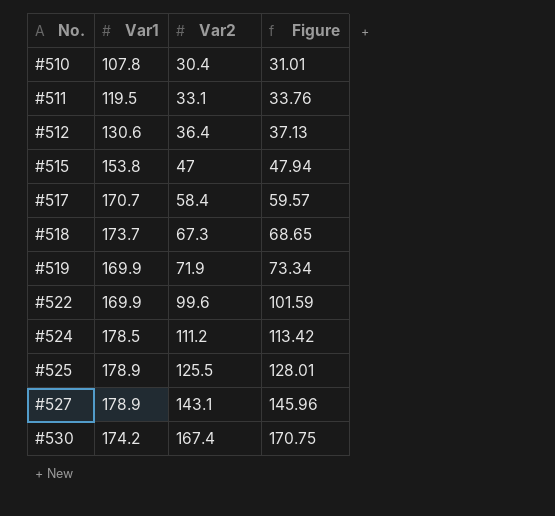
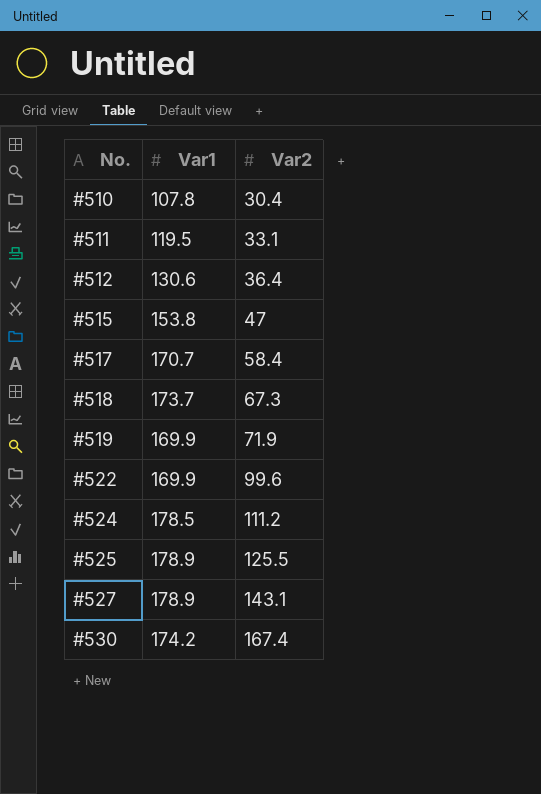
column Figure | formula: [Var2] * 1.02 -> none

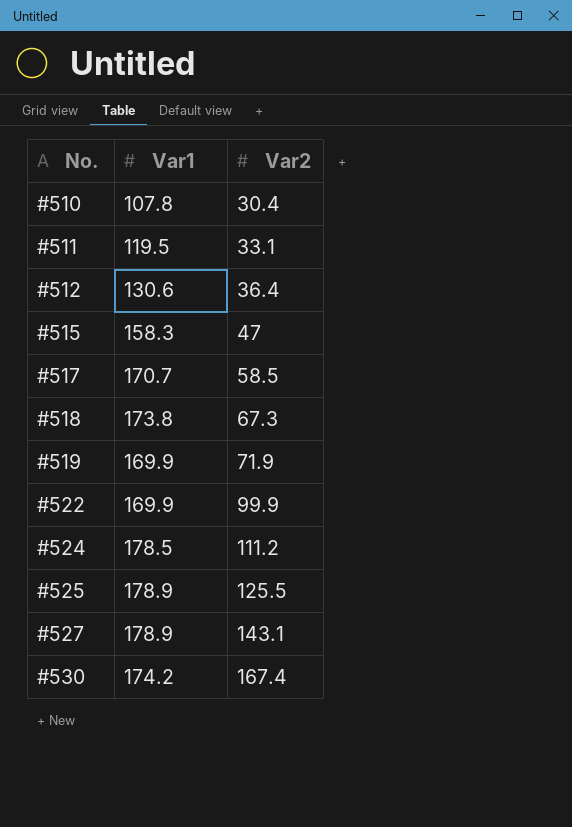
#515 | Var1: 153.8 -> 158.3
#517 | Var2: 58.4 -> 58.5
#518 | Var1: 173.7 -> 173.8
#522 | Var2: 99.6 -> 99.9

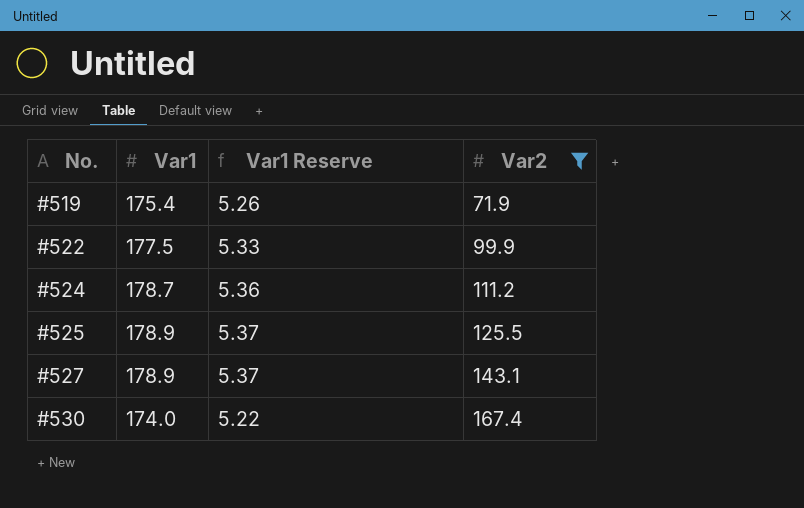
filter: none -> Var2 >= 71.9
column Var1 Reserve | formula: none -> [Var1] * 0.03
#519 | Var1: 169.9 -> 175.4
#522 | Var1: 169.9 -> 177.5
#524 | Var1: 178.5 -> 178.7
#530 | Var1: 174.2 -> 174.0

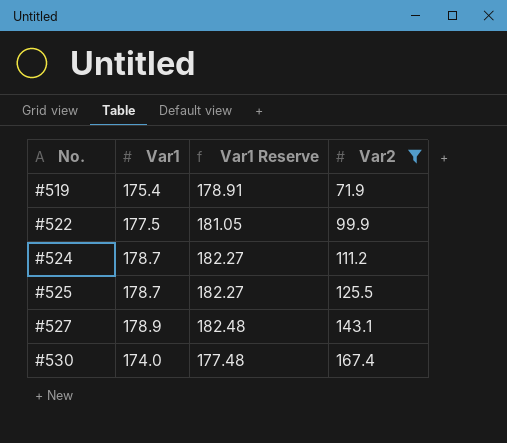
column Var1 Reserve | formula: [Var1] * 0.03 -> [Var1] * 1.02
#525 | Var1: 178.9 -> 178.7

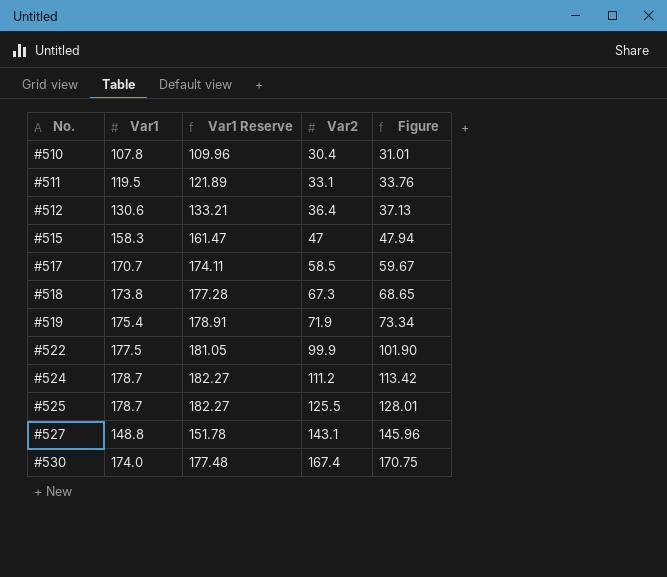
filter: Var2 >= 71.9 -> none
column Figure | formula: none -> [Var2] * 1.02
#527 | Var1: 178.9 -> 148.8
#527 | Var1 Reserve: 182.48 -> 151.78

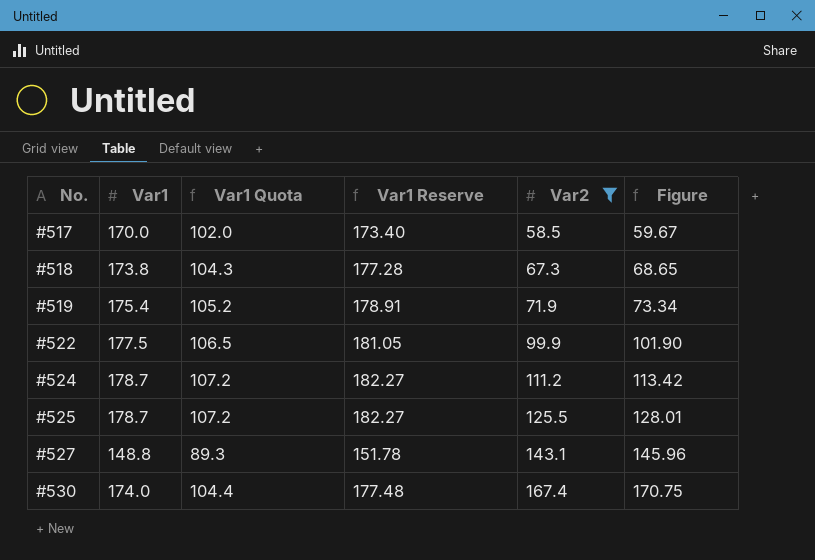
filter: none -> Var2 >= 58.5
column Var1 Quota | formula: none -> [Var1] * 0.6
#517 | Var1: 170.7 -> 170.0
#517 | Var1 Reserve: 174.11 -> 173.40

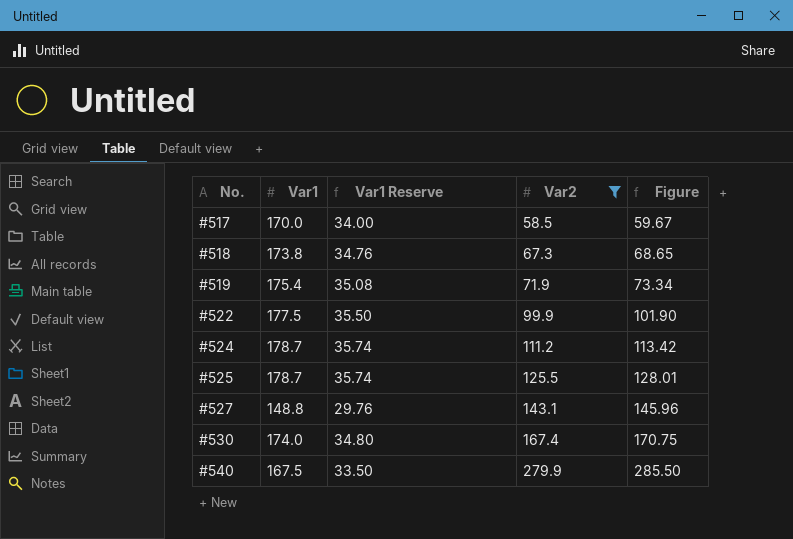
column Var1 Quota | formula: [Var1] * 0.6 -> none
column Var1 Reserve | formula: [Var1] * 1.02 -> [Var1] * 0.2
row #540: none -> 167.5 | 33.50 | 279.9 | 285.50

